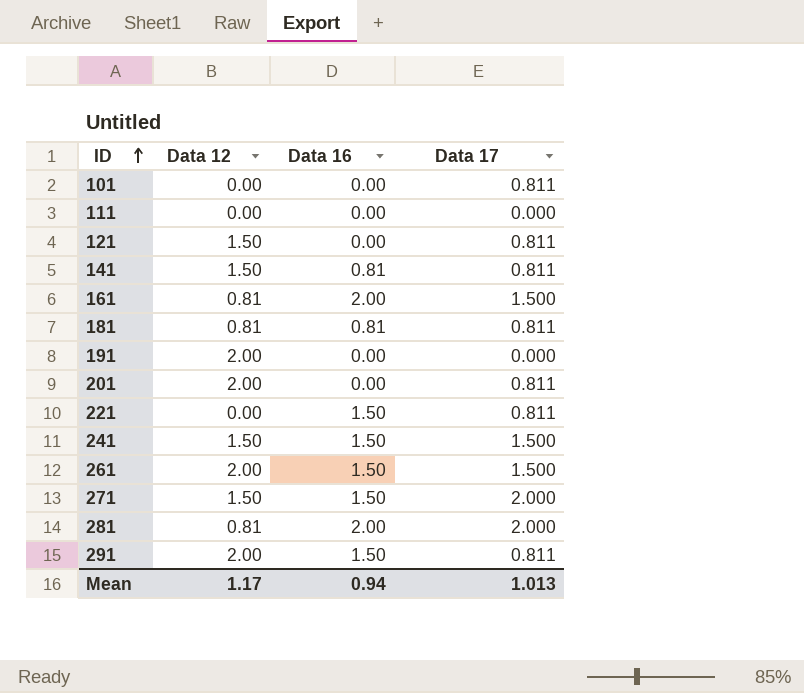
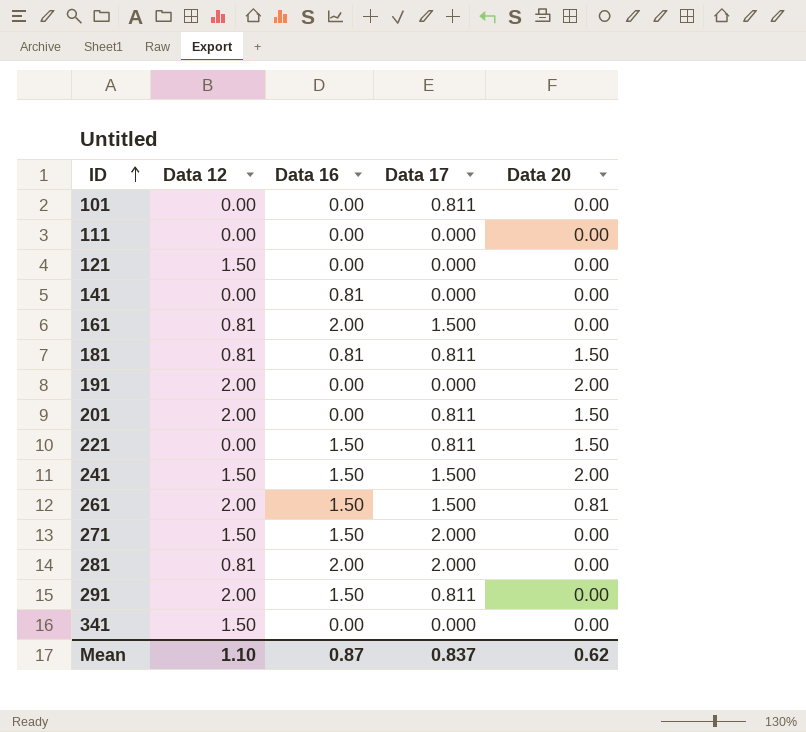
column Data 20 | position: none -> 5
121 | Data 17: 0.811 -> 0.000
141 | Data 12: 1.50 -> 0.00
141 | Data 17: 0.811 -> 0.000
row 341: none -> 1.50 | 0.00 | 0.000 | 0.00
Mean | Data 12: 1.17 -> 1.10
Mean | Data 16: 0.94 -> 0.87
Mean | Data 17: 1.013 -> 0.837

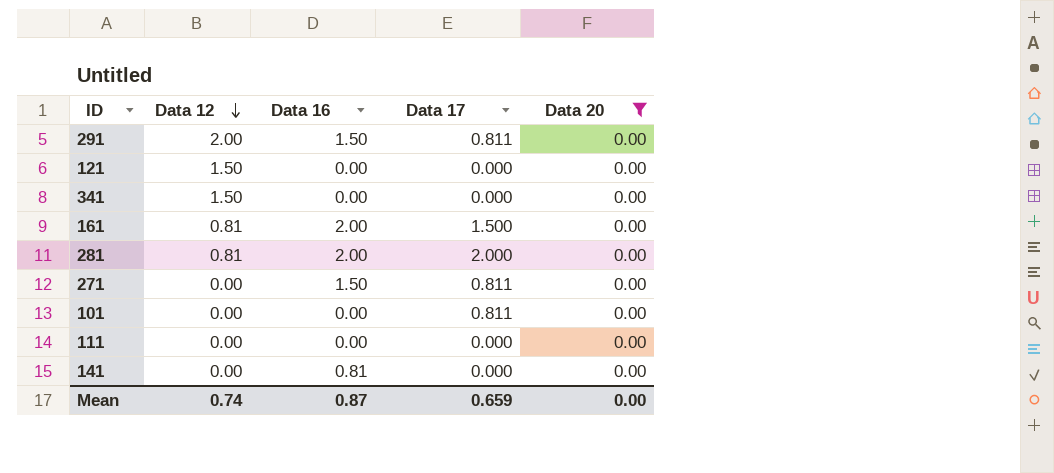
filter: none -> Data 20 = 0.00
row order: ID ascending -> Data 12 descending
271 | Data 12: 1.50 -> 0.00
271 | Data 17: 2.000 -> 0.811
Mean | Data 12: 1.10 -> 0.74
Mean | Data 17: 0.837 -> 0.659
Mean | Data 20: 0.62 -> 0.00

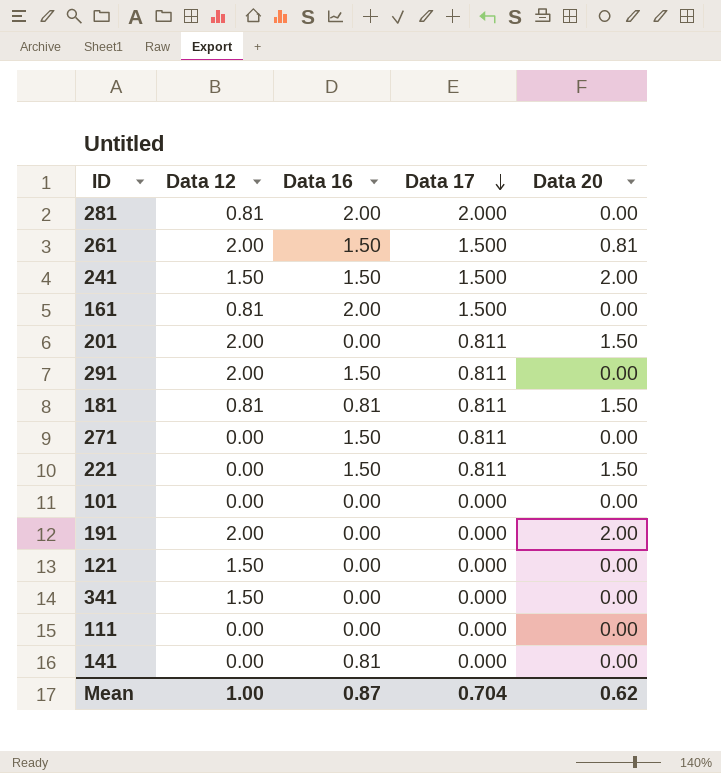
filter: Data 20 = 0.00 -> none
row order: Data 12 descending -> Data 17 descending
101 | Data 17: 0.811 -> 0.000
Mean | Data 12: 0.74 -> 1.00
Mean | Data 17: 0.659 -> 0.704
Mean | Data 20: 0.00 -> 0.62

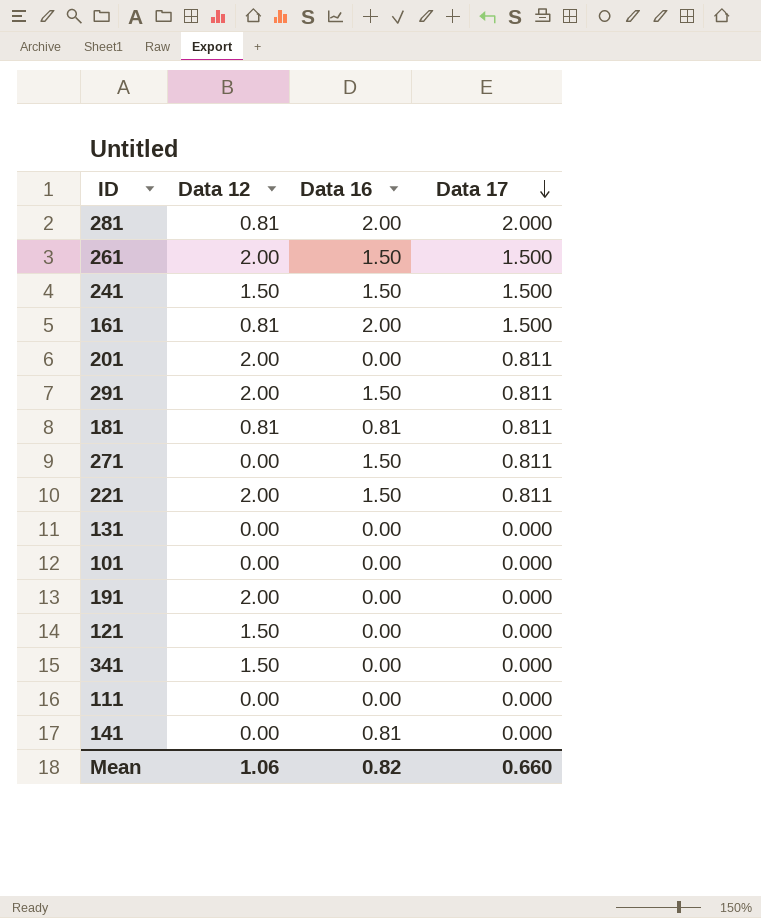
column Data 20 | position: 5 -> none
221 | Data 12: 0.00 -> 2.00
row 131: none -> 0.00 | 0.00 | 0.000
Mean | Data 12: 1.00 -> 1.06
Mean | Data 16: 0.87 -> 0.82
Mean | Data 17: 0.704 -> 0.660

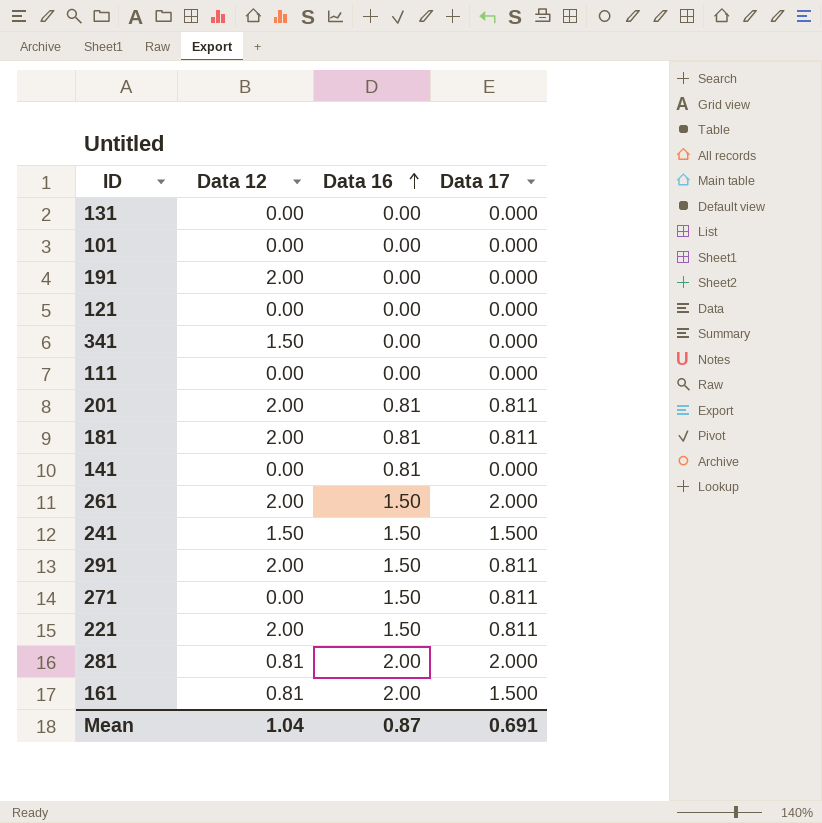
row order: Data 17 descending -> Data 16 ascending
121 | Data 12: 1.50 -> 0.00
201 | Data 16: 0.00 -> 0.81
181 | Data 12: 0.81 -> 2.00
261 | Data 17: 1.500 -> 2.000
Mean | Data 12: 1.06 -> 1.04
Mean | Data 16: 0.82 -> 0.87
Mean | Data 17: 0.660 -> 0.691

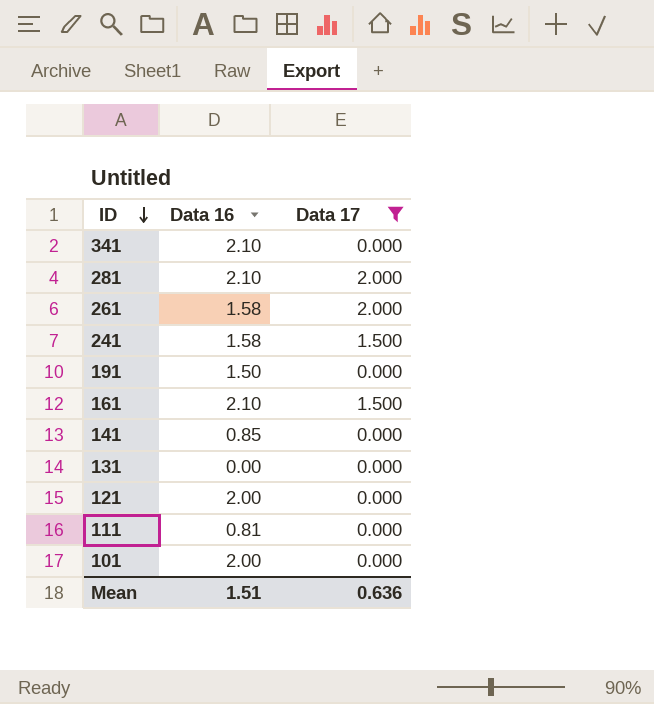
filter: none -> Data 17 != 0.811
row order: Data 16 ascending -> ID descending
column Data 12 | position: 2 -> none
341 | Data 16: 0.00 -> 2.10
281 | Data 16: 2.00 -> 2.10
261 | Data 16: 1.50 -> 1.58
241 | Data 16: 1.50 -> 1.58
191 | Data 16: 0.00 -> 1.50
161 | Data 16: 2.00 -> 2.10
141 | Data 16: 0.81 -> 0.85
121 | Data 16: 0.00 -> 2.00
111 | Data 16: 0.00 -> 0.81
101 | Data 16: 0.00 -> 2.00
Mean | Data 16: 0.87 -> 1.51
Mean | Data 17: 0.691 -> 0.636

